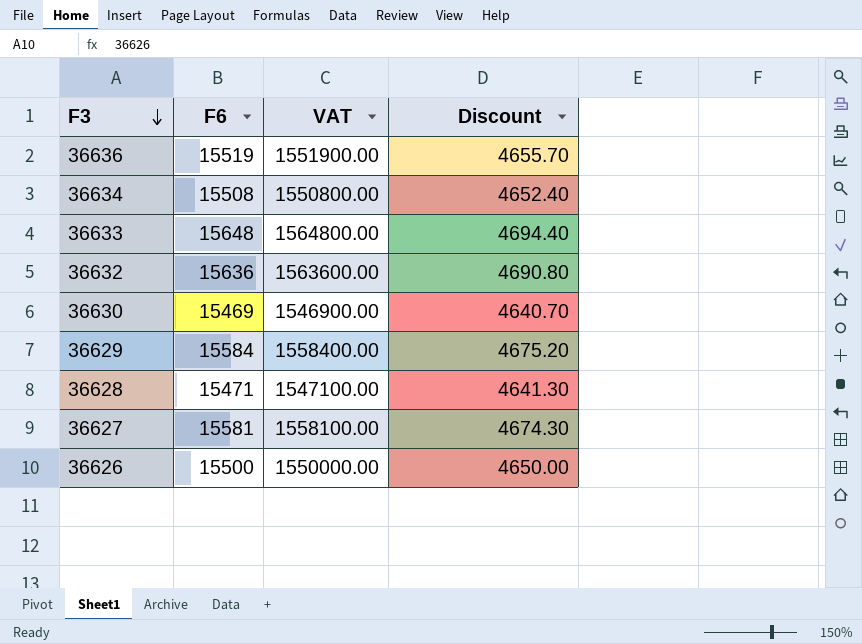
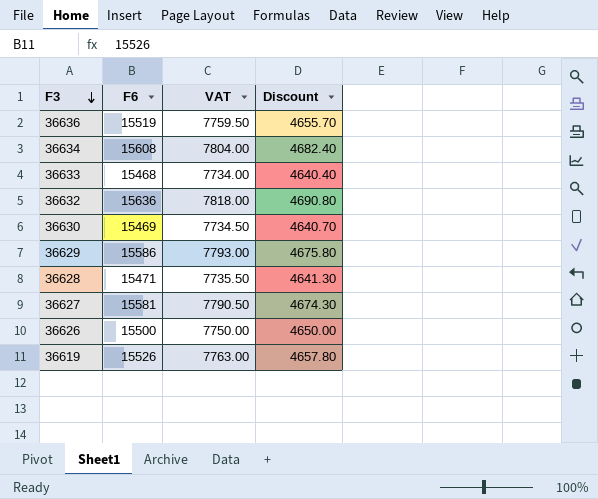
column VAT | formula: [F6] * 100 -> [F6] * 0.5
36634 | F6: 15508 -> 15608
36634 | Discount: 4652.40 -> 4682.40
36633 | F6: 15648 -> 15468
36633 | Discount: 4694.40 -> 4640.40
36629 | F6: 15584 -> 15586
36629 | Discount: 4675.20 -> 4675.80
row 36619: none -> 15526 | 7763.00 | 4657.80

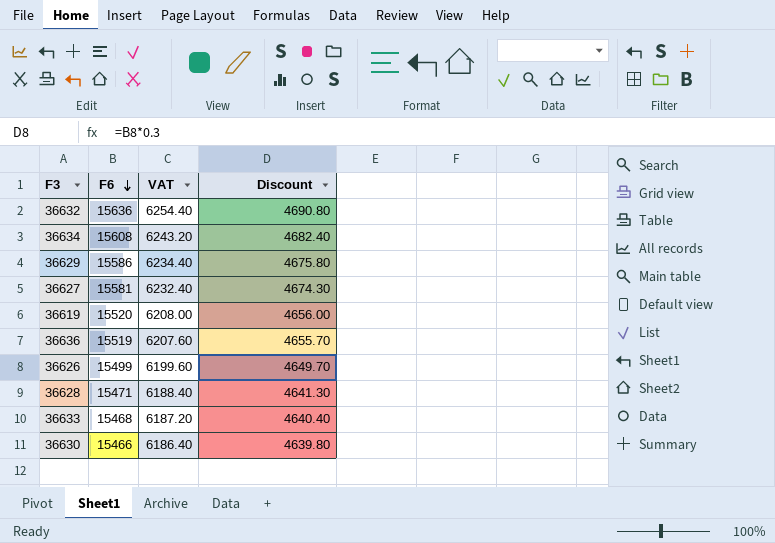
row order: F3 descending -> F6 descending
column VAT | formula: [F6] * 0.5 -> [F6] * 0.4
36619 | F6: 15526 -> 15520
36619 | Discount: 4657.80 -> 4656.00
36626 | F6: 15500 -> 15499
36626 | Discount: 4650.00 -> 4649.70
36630 | F6: 15469 -> 15466
36630 | Discount: 4640.70 -> 4639.80

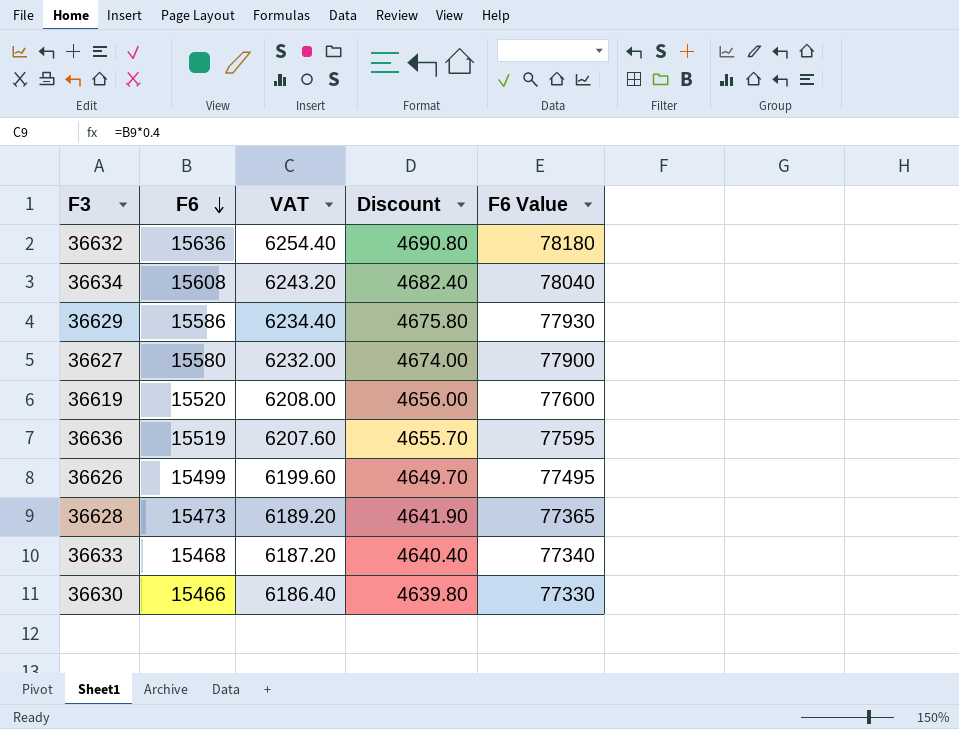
column F6 Value | formula: none -> [F6] * 5
36627 | F6: 15581 -> 15580
36627 | VAT: 6232.40 -> 6232.00
36627 | Discount: 4674.30 -> 4674.00
36628 | F6: 15471 -> 15473
36628 | VAT: 6188.40 -> 6189.20
36628 | Discount: 4641.30 -> 4641.90

